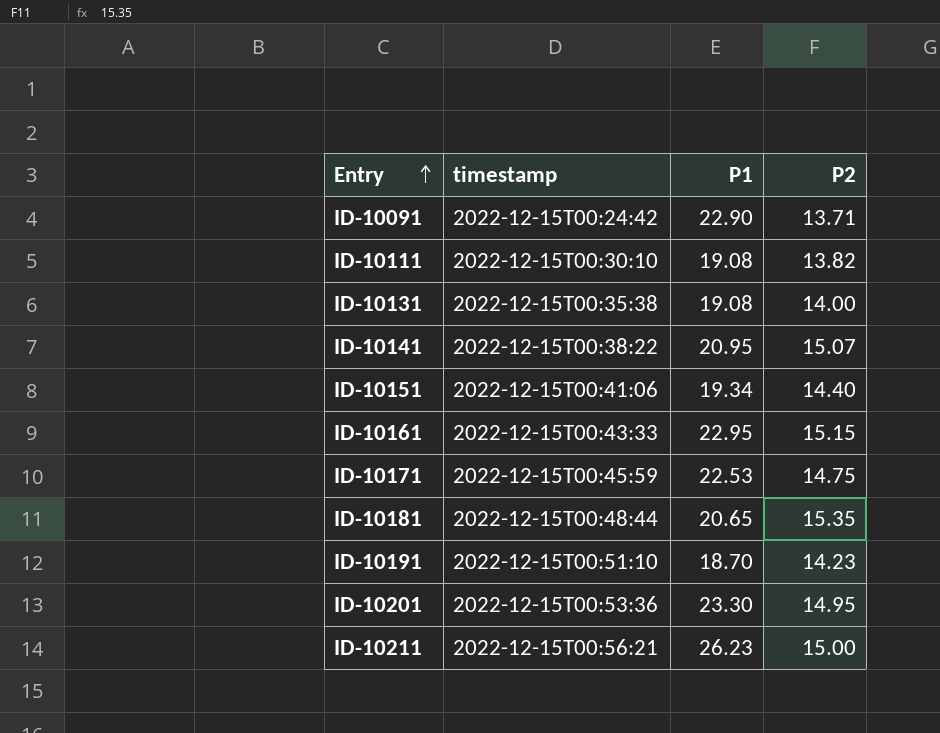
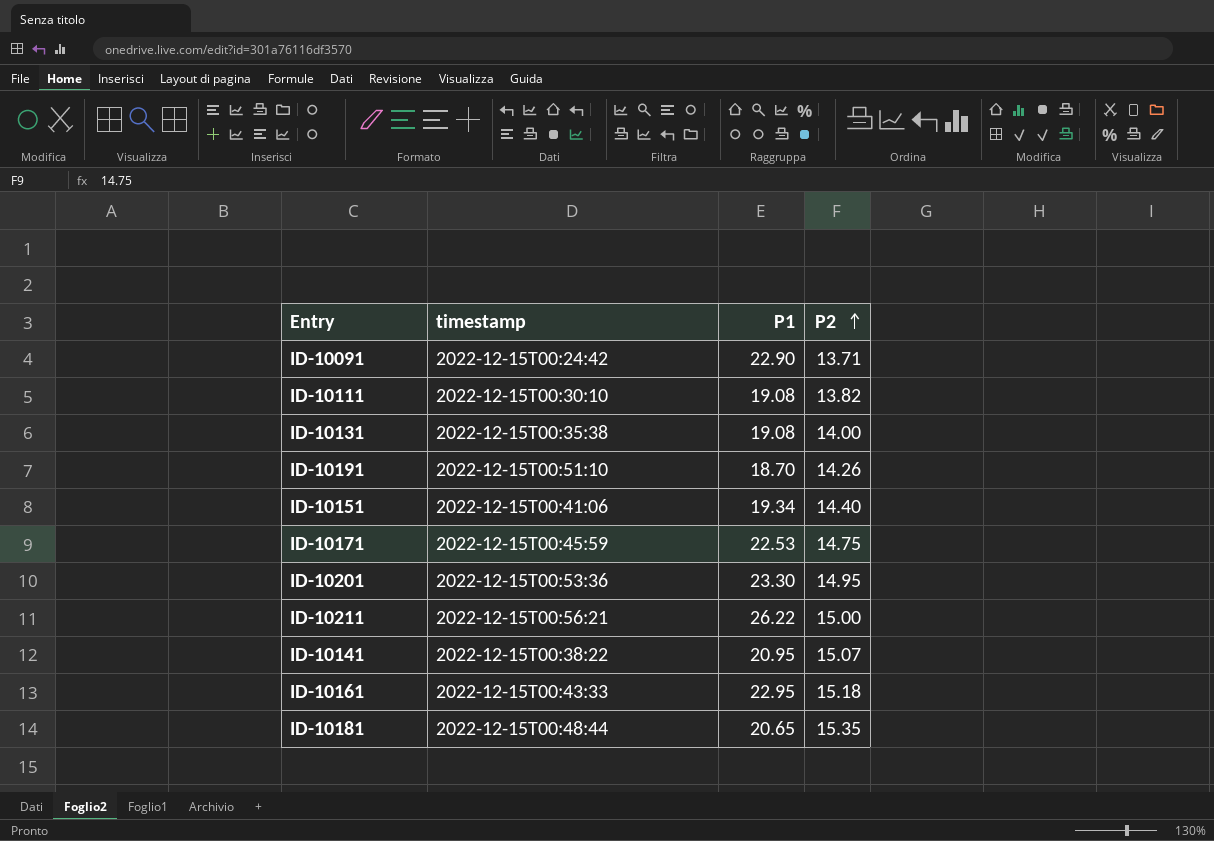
row order: Entry ascending -> P2 ascending
ID-10191 | P2: 14.23 -> 14.26
ID-10211 | P1: 26.23 -> 26.22
ID-10161 | P2: 15.15 -> 15.18

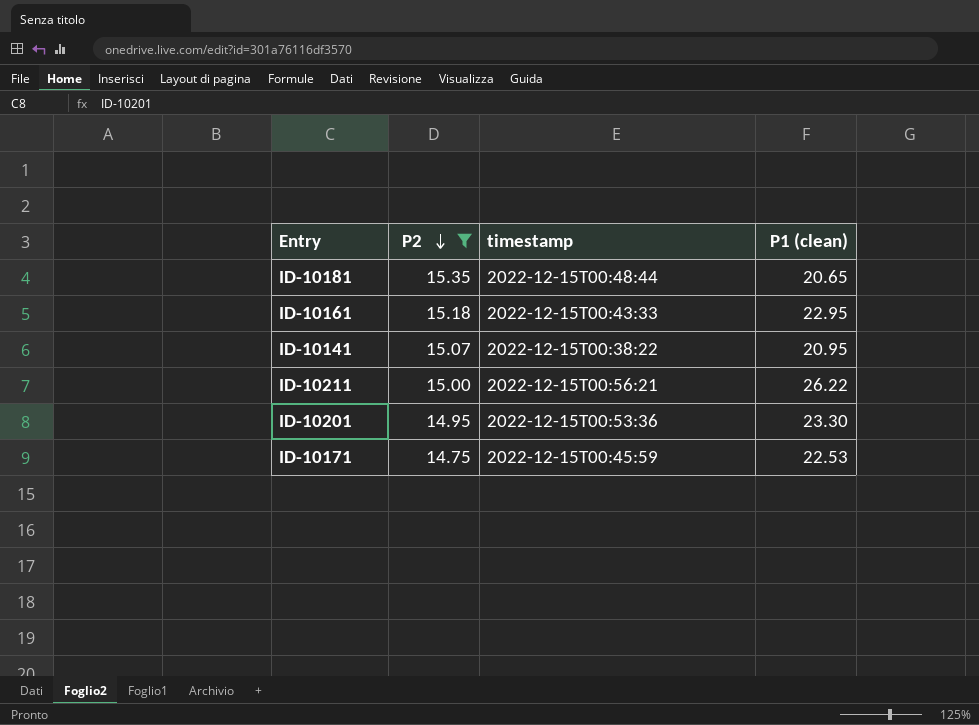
filter: none -> P2 >= 14.75
row order: P2 ascending -> P2 descending
column P2 | position: 4 -> 2
column name: P1 -> P1 (clean)

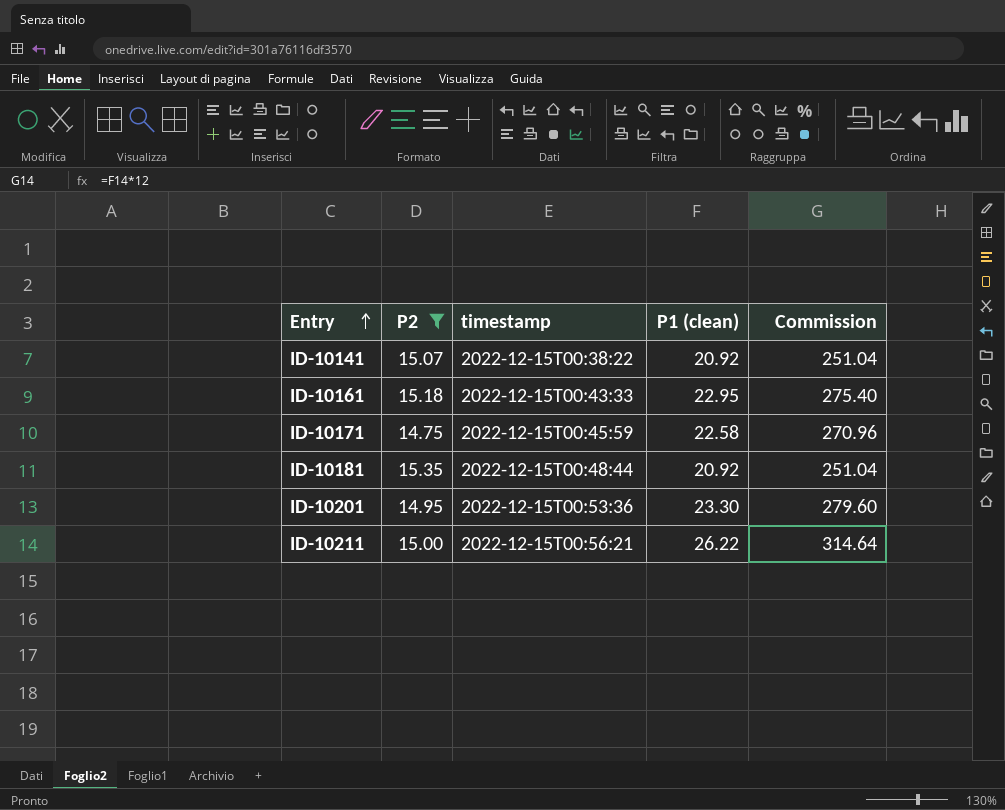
row order: P2 descending -> Entry ascending
column Commission | formula: none -> [P1 (clean)] * 12
ID-10141 | P1 (clean): 20.95 -> 20.92
ID-10171 | P1 (clean): 22.53 -> 22.58
ID-10181 | P1 (clean): 20.65 -> 20.92

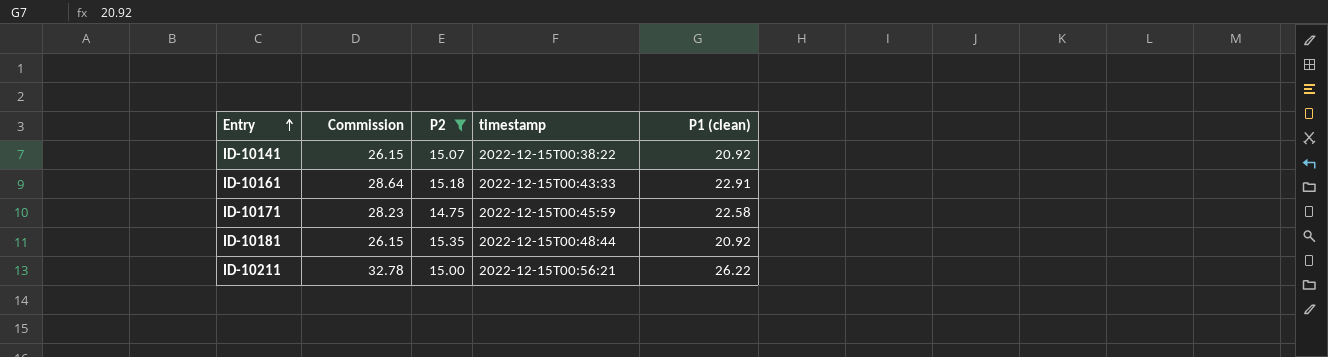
column Commission | formula: [P1 (clean)] * 12 -> [P1 (clean)] * 1.25
column Commission | position: 5 -> 2
row ID-10201: 14.95 | 2022-12-15T00:53:36 | 23.30 | 279.60 -> none
ID-10161 | P1 (clean): 22.95 -> 22.91

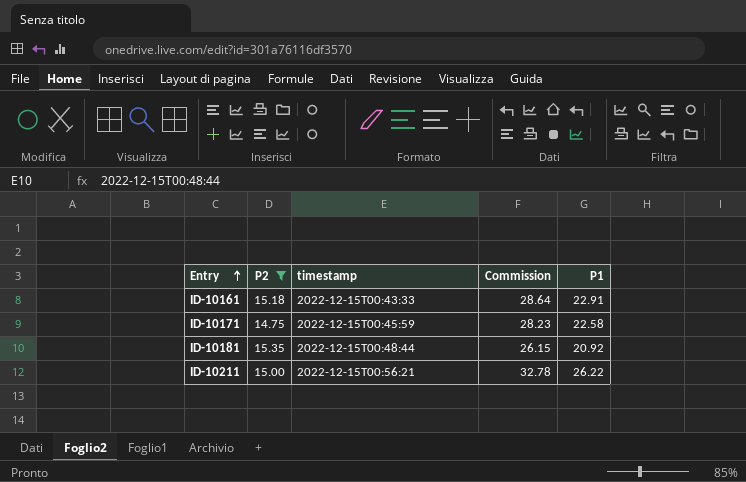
column Commission | position: 2 -> 4
column name: P1 (clean) -> P1
row ID-10141: 26.15 | 15.07 | 2022-12-15T00:38:22 | 20.92 -> none

